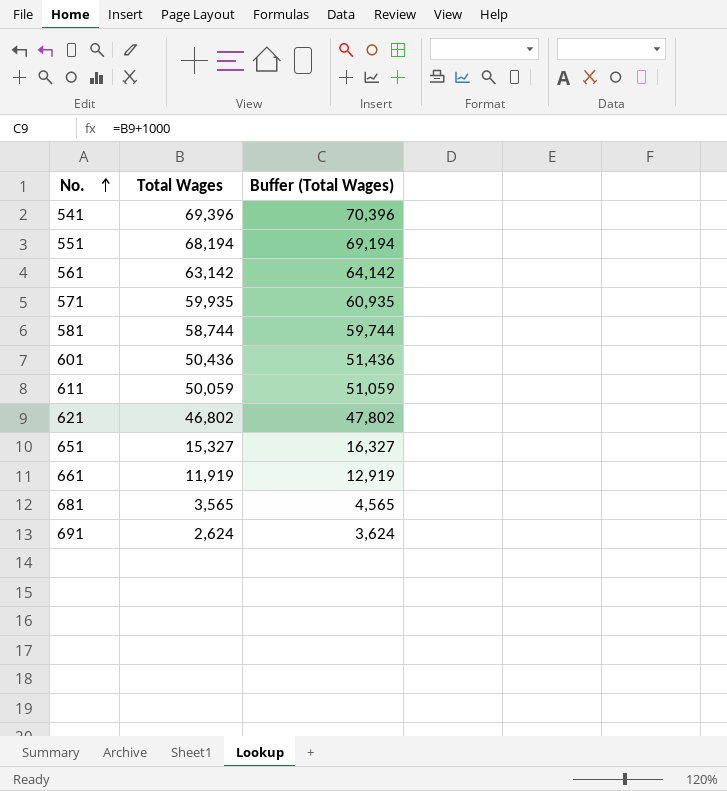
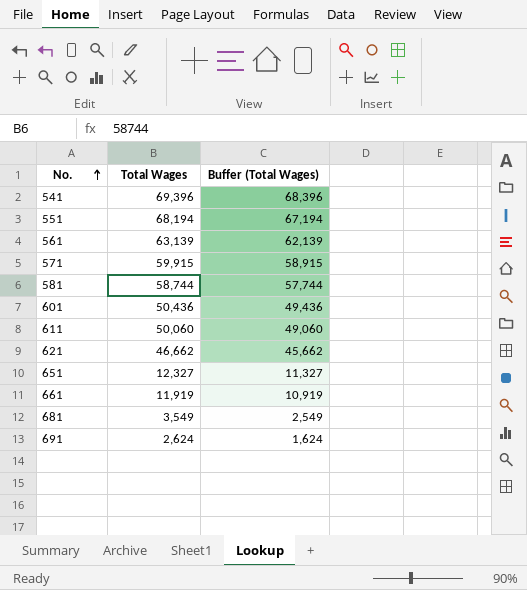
column Buffer (Total Wages) | formula: [Total Wages] + 1000 -> [Total Wages] - 1000
561 | Total Wages: 63,142 -> 63,139
571 | Total Wages: 59,935 -> 59,915
611 | Total Wages: 50,059 -> 50,060
621 | Total Wages: 46,802 -> 46,662
651 | Total Wages: 15,327 -> 12,327
681 | Total Wages: 3,565 -> 3,549

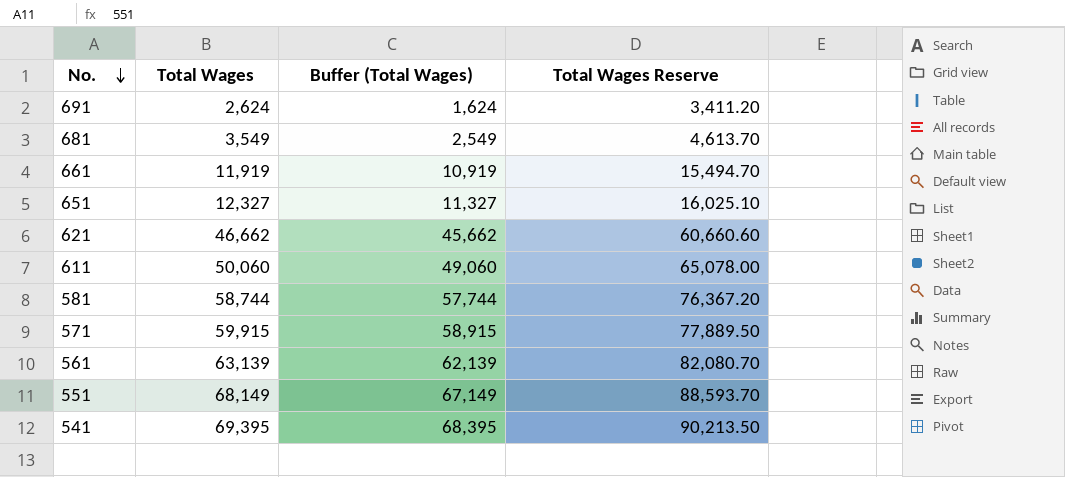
row order: No. ascending -> No. descending
column Total Wages Reserve | formula: none -> [Total Wages] * 1.3
row 601: 50,436 | 49,436 -> none
551 | Total Wages: 68,194 -> 68,149
551 | Buffer (Total Wages): 67,194 -> 67,149
541 | Total Wages: 69,396 -> 69,395
541 | Buffer (Total Wages): 68,396 -> 68,395

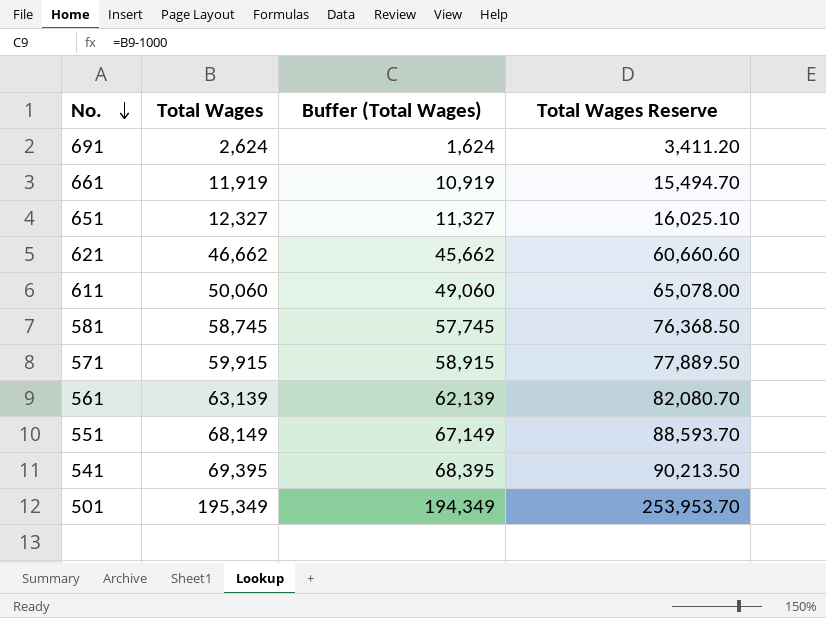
row 681: 3,549 | 2,549 | 4,613.70 -> none
581 | Total Wages: 58,744 -> 58,745
581 | Buffer (Total Wages): 57,744 -> 57,745
581 | Total Wages Reserve: 76,367.20 -> 76,368.50
row 501: none -> 195,349 | 194,349 | 253,953.70

